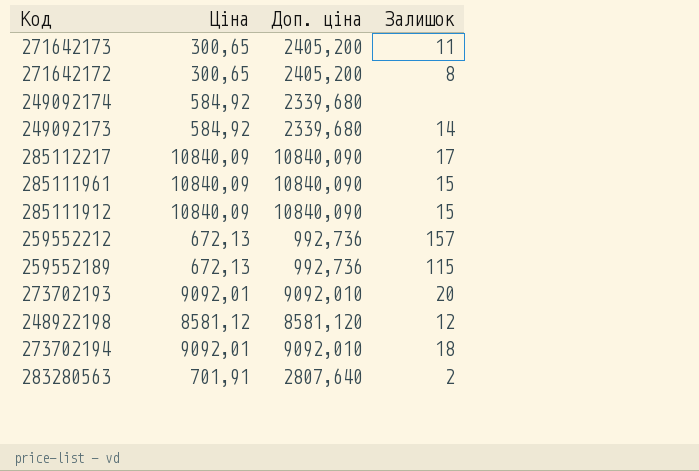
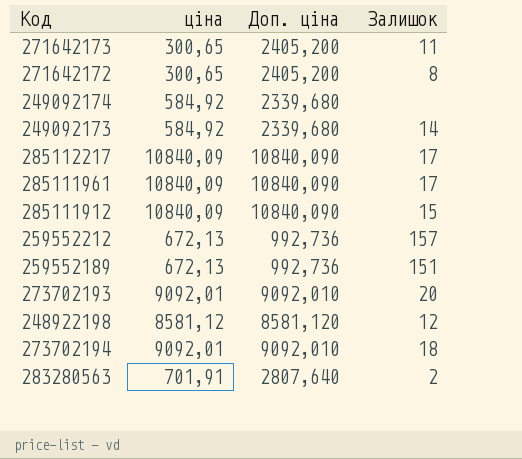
column name: Ціна -> ціна
285111961 | Залишок: 15 -> 17
259552189 | Залишок: 115 -> 151

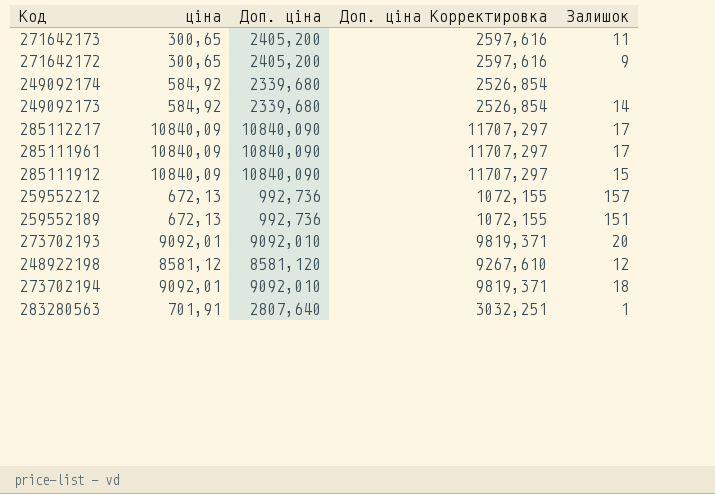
column Доп. ціна Корректировка | formula: none -> [Доп. ціна] * 1,08
271642172 | Залишок: 8 -> 9
283280563 | Залишок: 2 -> 1

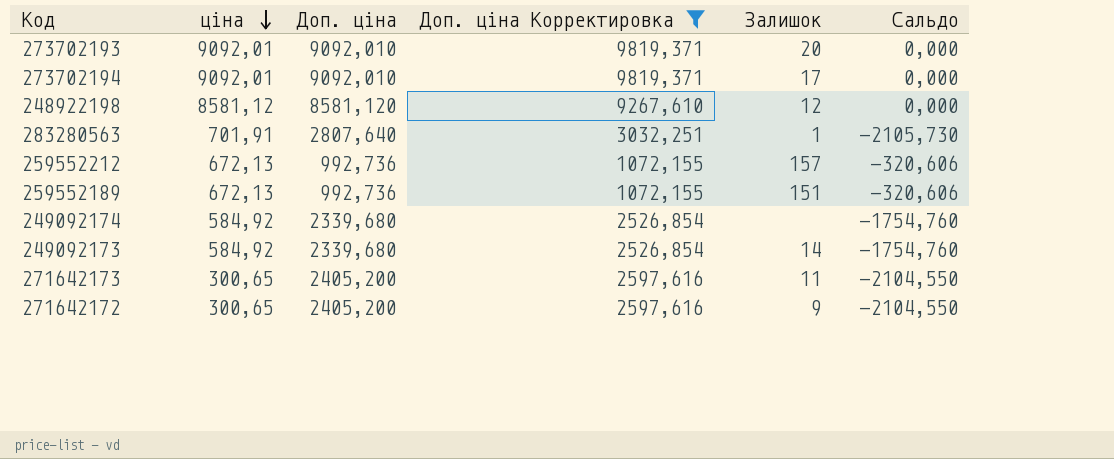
filter: none -> Доп. ціна Корректировка != 11707,297
row order: none -> ціна descending
column Сальдо | formula: none -> [ціна] - [Доп. ціна]
273702194 | Залишок: 18 -> 17

